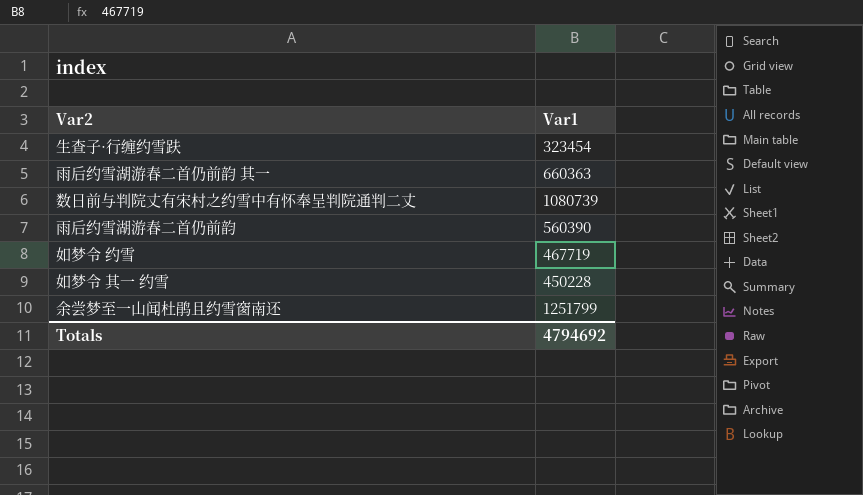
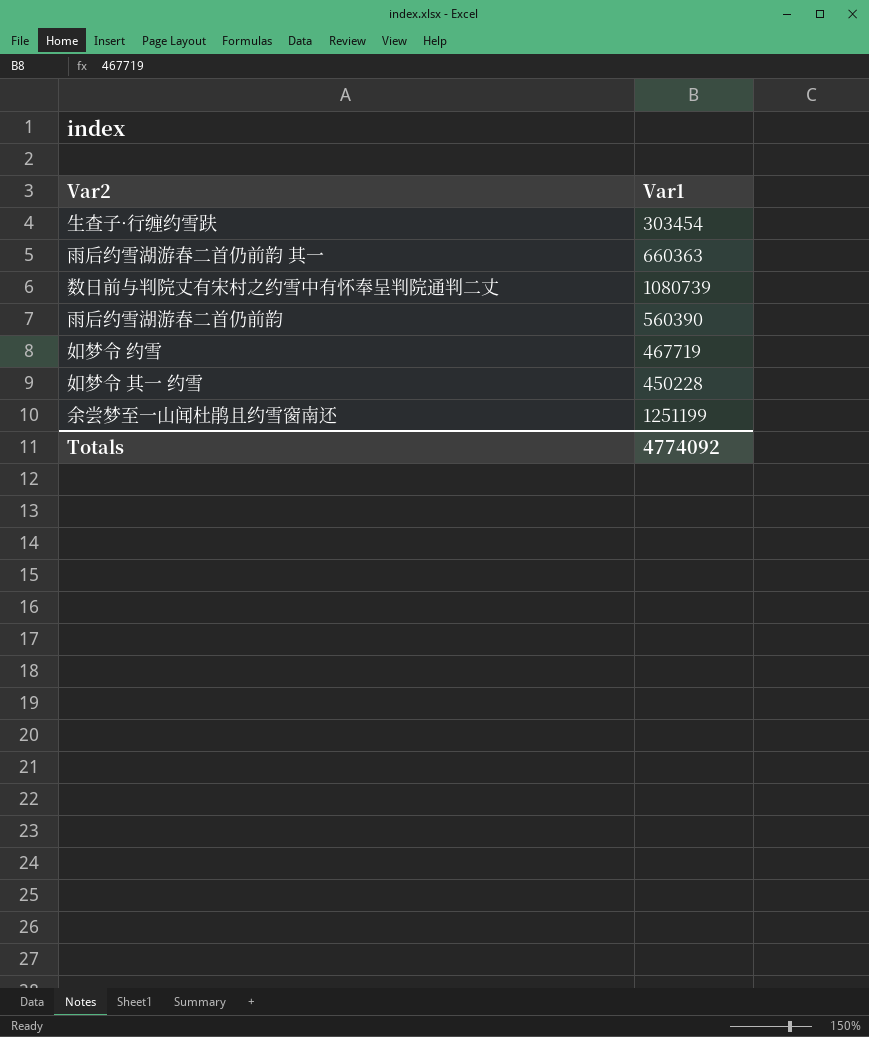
生查子·行缠约雪趺 | Var1: 323454 -> 303454
余尝梦至一山闻杜鹃且约雪窗南还 | Var1: 1251799 -> 1251199
Totals | Var1: 4794692 -> 4774092

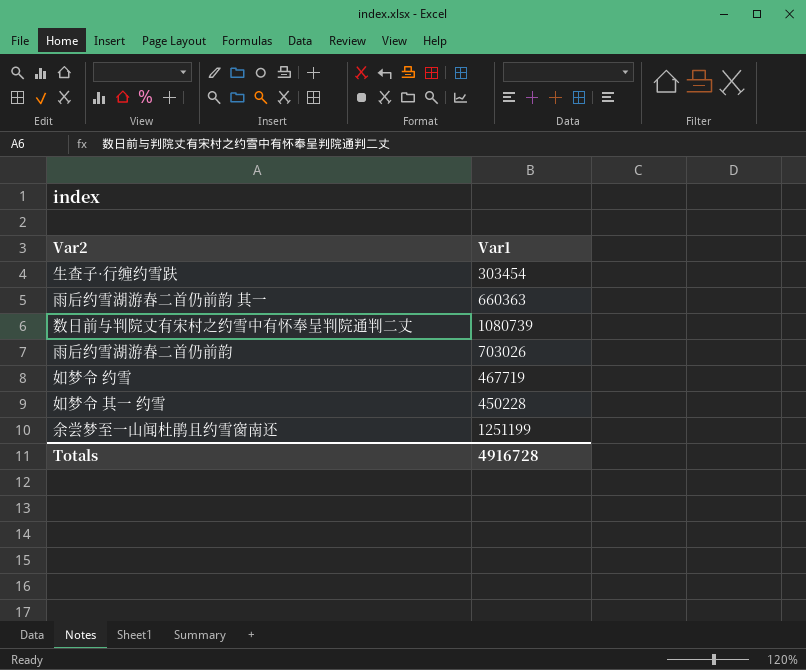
雨后约雪湖游春二首仍前韵 | Var1: 560390 -> 703026
Totals | Var1: 4774092 -> 4916728

